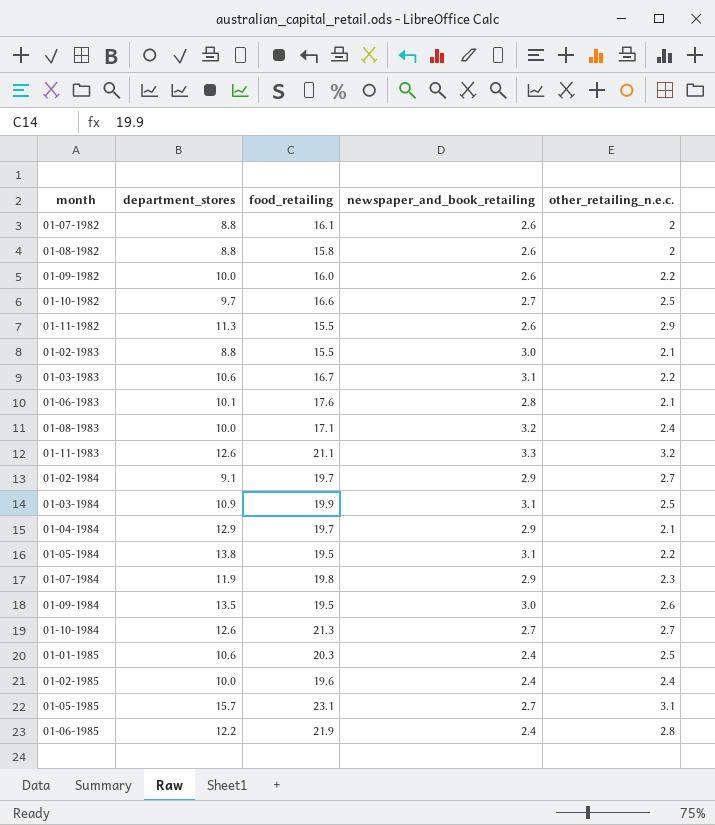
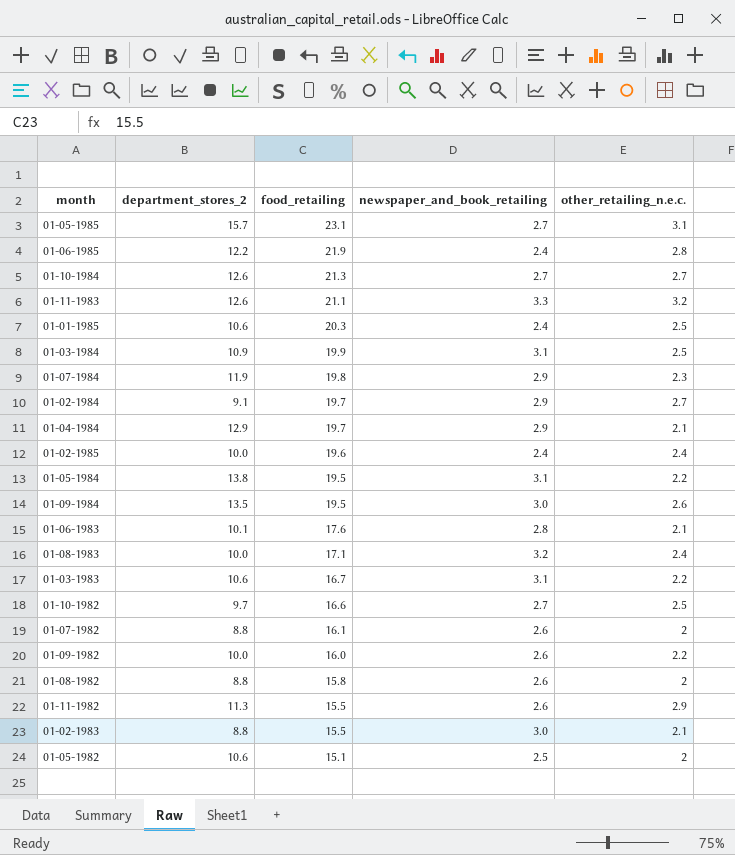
row order: none -> food_retailing descending
column name: department_stores -> department_stores_2
row 01-05-1982: none -> 10.6 | 15.1 | 2.5 | 2

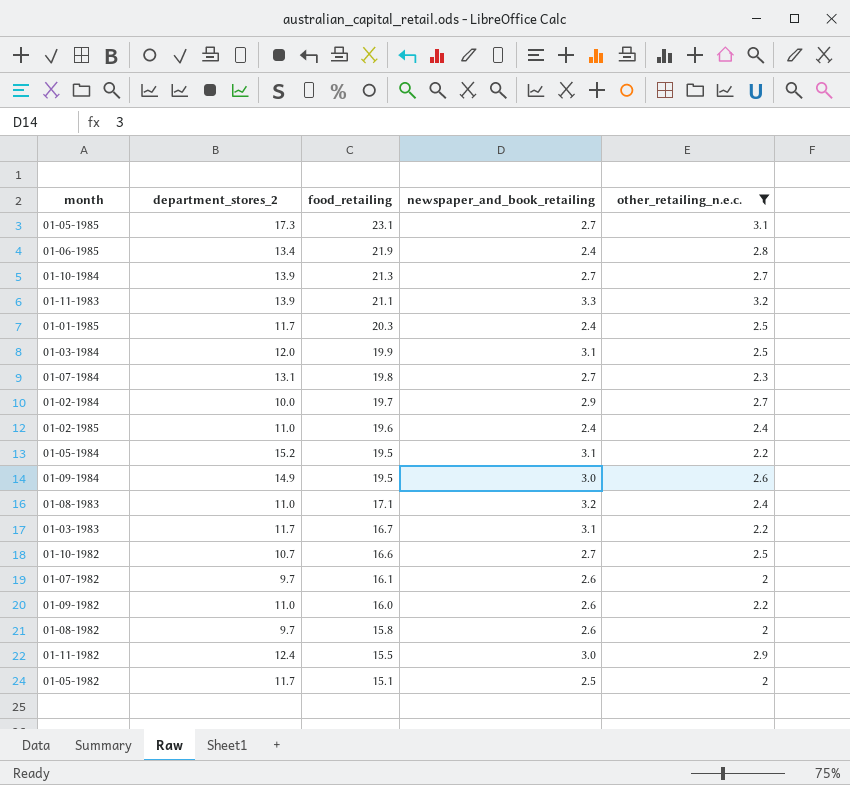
filter: none -> other_retailing_n.e.c. != 2.1
01-05-1985 | department_stores_2: 15.7 -> 17.3
01-06-1985 | department_stores_2: 12.2 -> 13.4
01-10-1984 | department_stores_2: 12.6 -> 13.9
01-11-1983 | department_stores_2: 12.6 -> 13.9
01-01-1985 | department_stores_2: 10.6 -> 11.7
01-03-1984 | department_stores_2: 10.9 -> 12.0
01-07-1984 | department_stores_2: 11.9 -> 13.1
01-07-1984 | newspaper_and_book_retailing: 2.9 -> 2.7
01-02-1984 | department_stores_2: 9.1 -> 10.0
01-02-1985 | department_stores_2: 10.0 -> 11.0
01-05-1984 | department_stores_2: 13.8 -> 15.2
01-09-1984 | department_stores_2: 13.5 -> 14.9
01-08-1983 | department_stores_2: 10.0 -> 11.0
01-03-1983 | department_stores_2: 10.6 -> 11.7
01-10-1982 | department_stores_2: 9.7 -> 10.7
01-07-1982 | department_stores_2: 8.8 -> 9.7
01-09-1982 | department_stores_2: 10.0 -> 11.0
01-08-1982 | department_stores_2: 8.8 -> 9.7
01-11-1982 | department_stores_2: 11.3 -> 12.4
01-11-1982 | newspaper_and_book_retailing: 2.6 -> 3.0
01-05-1982 | department_stores_2: 10.6 -> 11.7

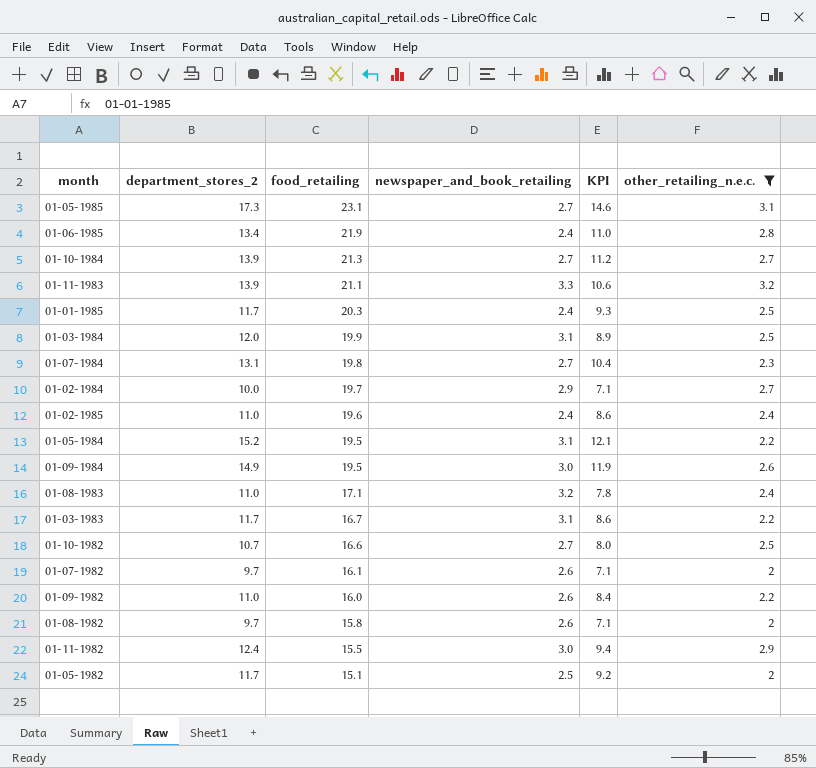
column KPI | formula: none -> [department_stores_2] - [newspaper_and_book_retailing]

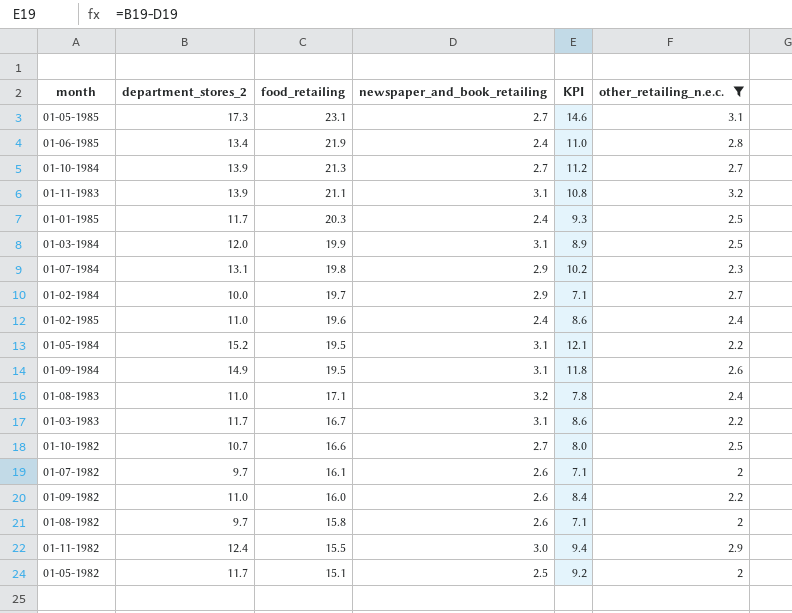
01-11-1983 | newspaper_and_book_retailing: 3.3 -> 3.1
01-11-1983 | KPI: 10.6 -> 10.8
01-07-1984 | newspaper_and_book_retailing: 2.7 -> 2.9
01-07-1984 | KPI: 10.4 -> 10.2
01-09-1984 | newspaper_and_book_retailing: 3.0 -> 3.1
01-09-1984 | KPI: 11.9 -> 11.8

